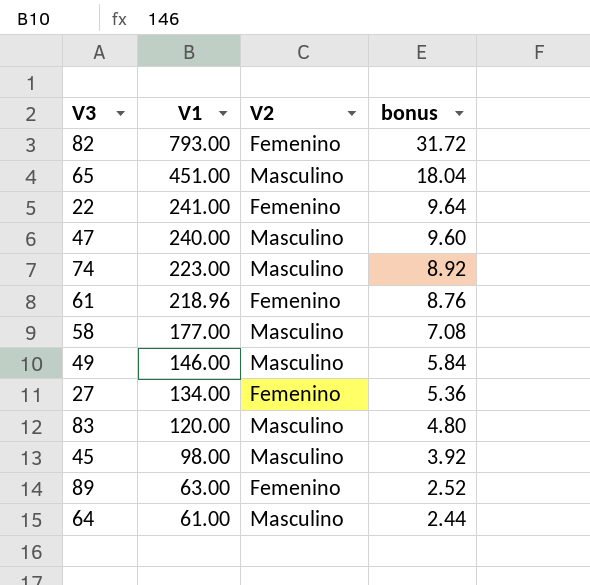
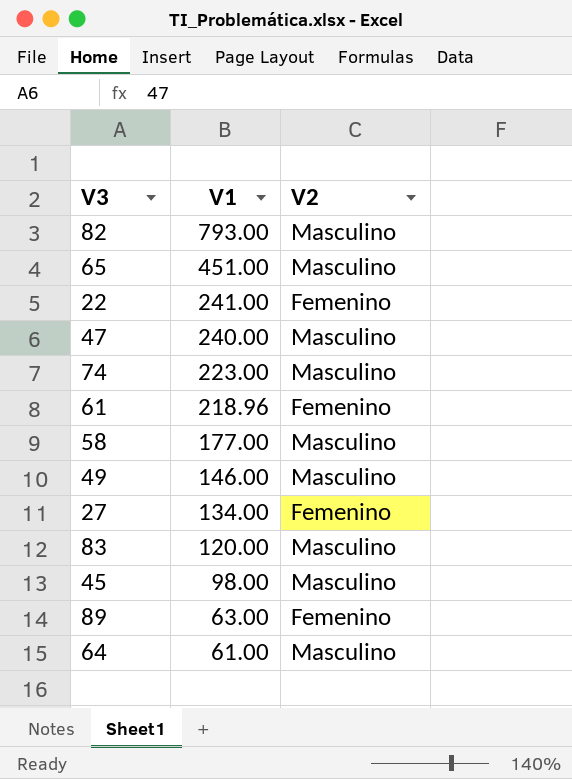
column bonus | formula: [V1] * 0.04 -> none
82 | V2: Femenino -> Masculino

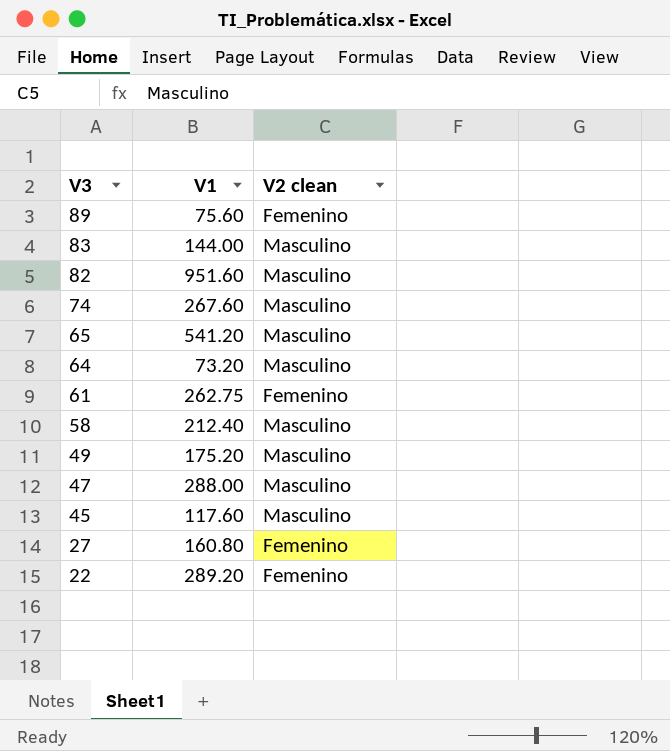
row order: V1 descending -> V3 descending
column name: V2 -> V2 clean
89 | V1: 63.00 -> 75.60
83 | V1: 120.00 -> 144.00
82 | V1: 793.00 -> 951.60
74 | V1: 223.00 -> 267.60
65 | V1: 451.00 -> 541.20
64 | V1: 61.00 -> 73.20
61 | V1: 218.96 -> 262.75
58 | V1: 177.00 -> 212.40
49 | V1: 146.00 -> 175.20
47 | V1: 240.00 -> 288.00
45 | V1: 98.00 -> 117.60
27 | V1: 134.00 -> 160.80
22 | V1: 241.00 -> 289.20

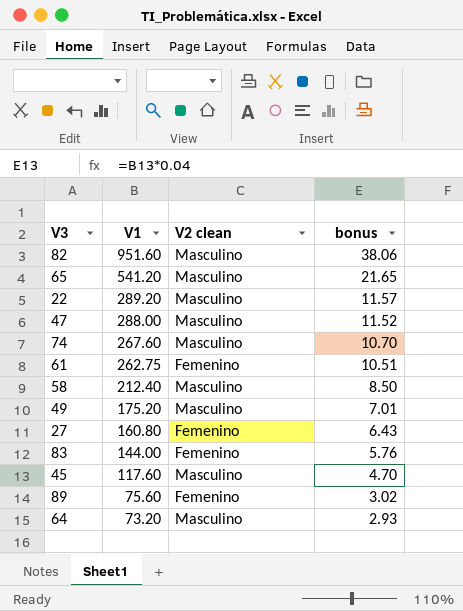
row order: V3 descending -> V1 descending
column bonus | formula: none -> [V1] * 0.04
22 | V2 clean: Femenino -> Masculino
83 | V2 clean: Masculino -> Femenino

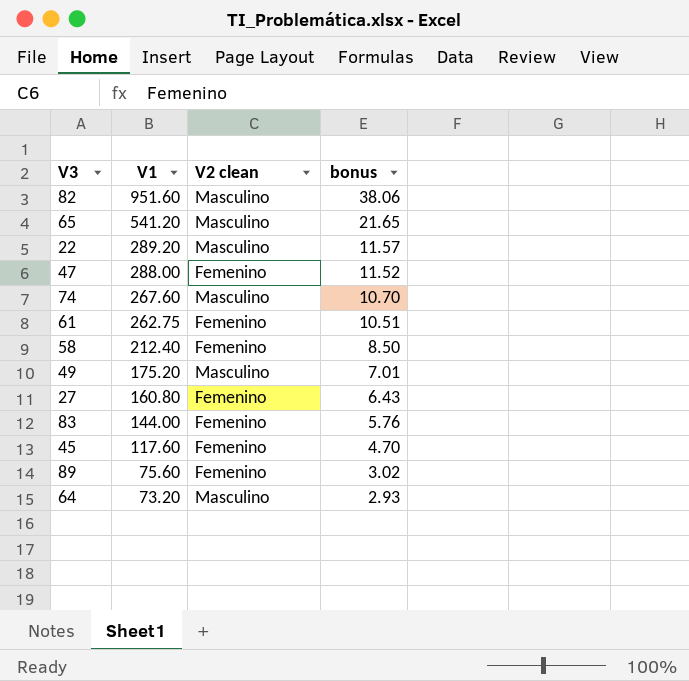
47 | V2 clean: Masculino -> Femenino
58 | V2 clean: Masculino -> Femenino
45 | V2 clean: Masculino -> Femenino

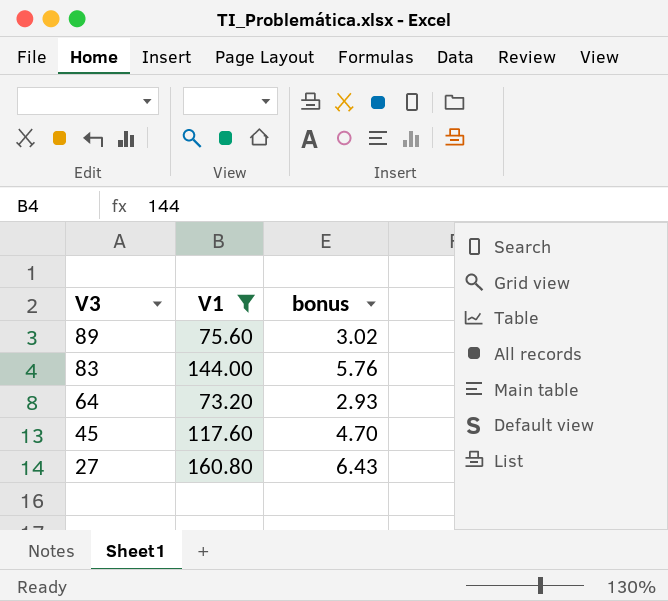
filter: none -> V1 <= 160.80
row order: V1 descending -> V3 descending
column V2 clean | position: 3 -> none

